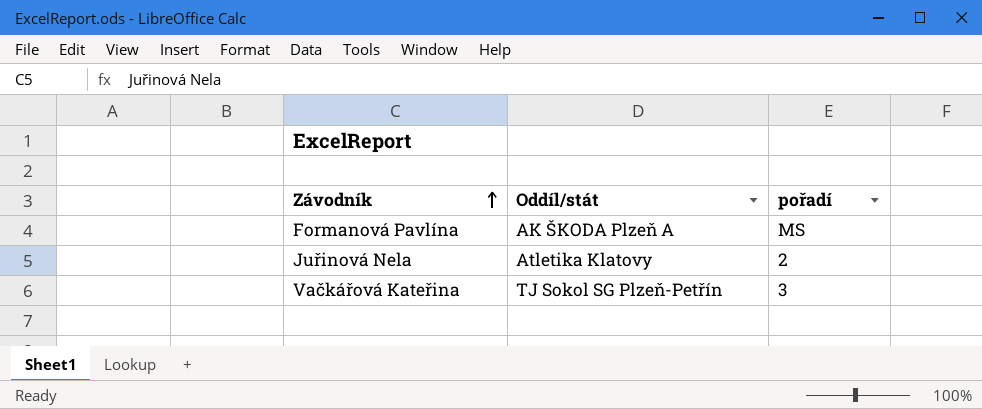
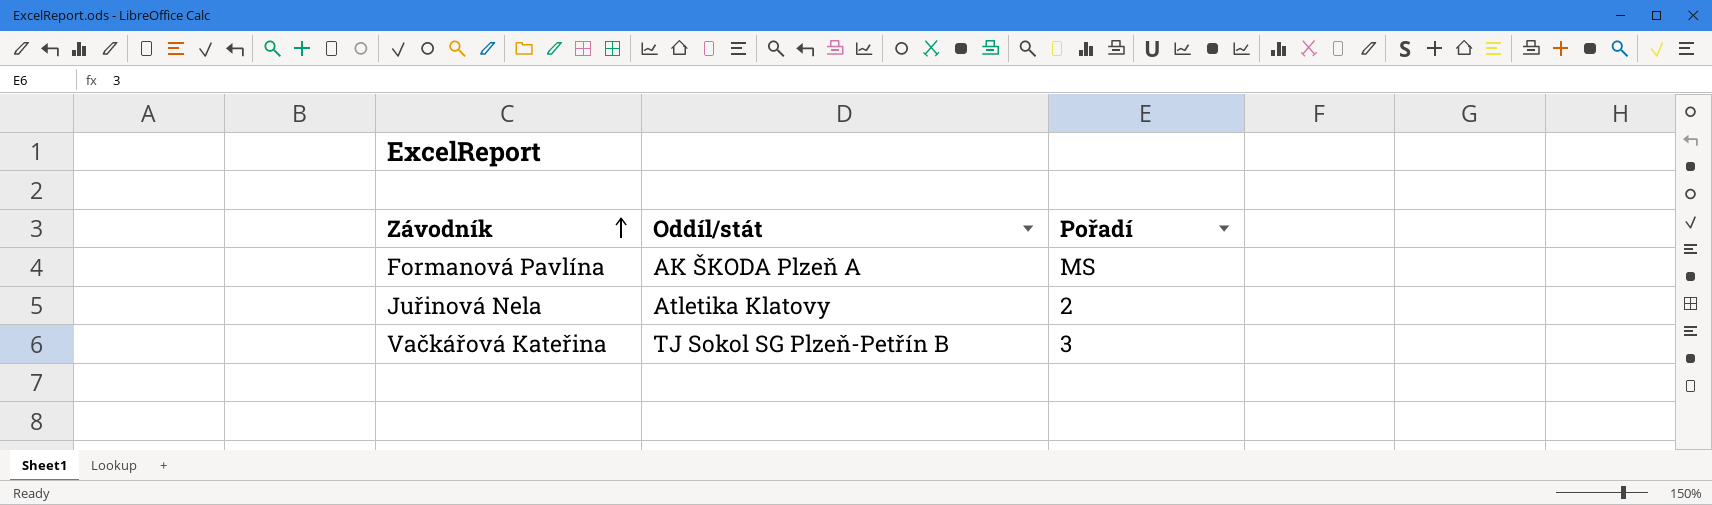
column name: pořadí -> Pořadí
Vačkářová Kateřina | Oddíl/stát: TJ Sokol SG Plzeň-Petřín -> TJ Sokol SG Plzeň-Petřín B

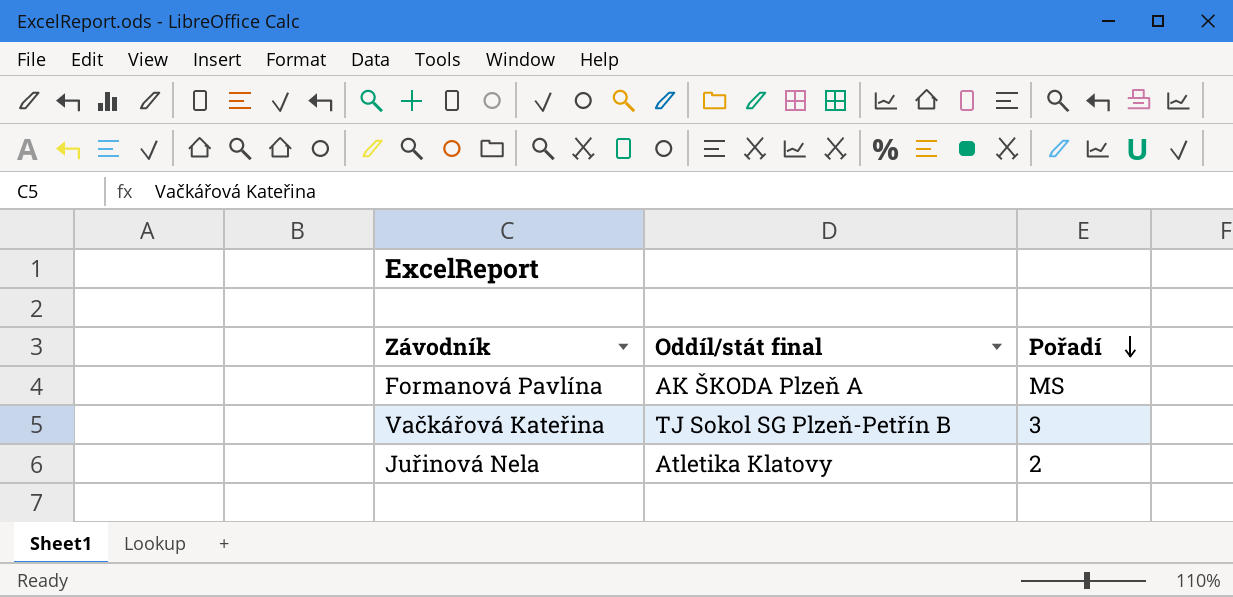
row order: Závodník ascending -> Pořadí descending
column name: Oddíl/stát -> Oddíl/stát final

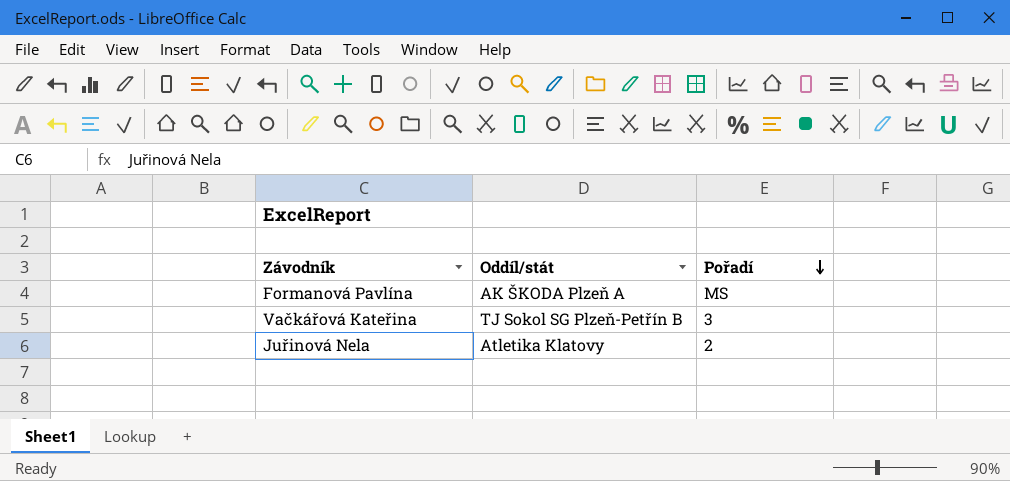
column name: Oddíl/stát final -> Oddíl/stát

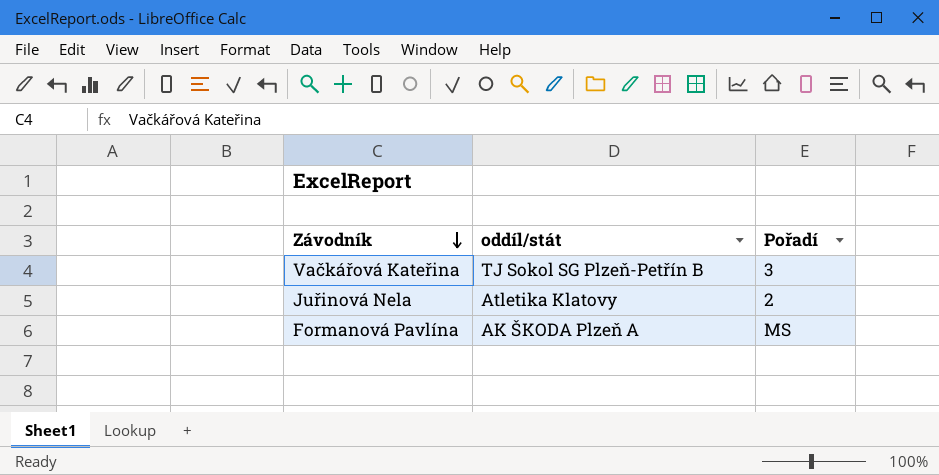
row order: Pořadí descending -> Závodník descending
column name: Oddíl/stát -> oddíl/stát

